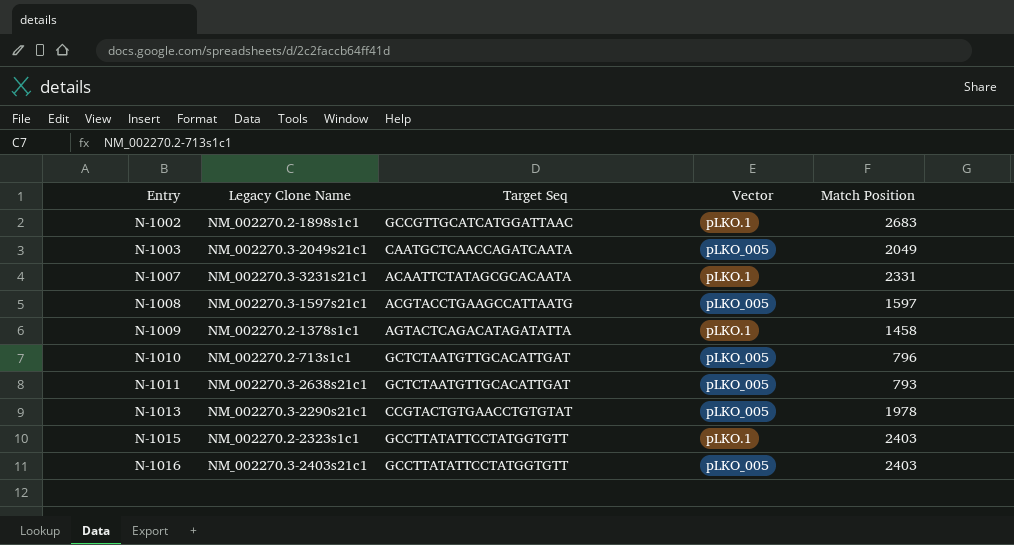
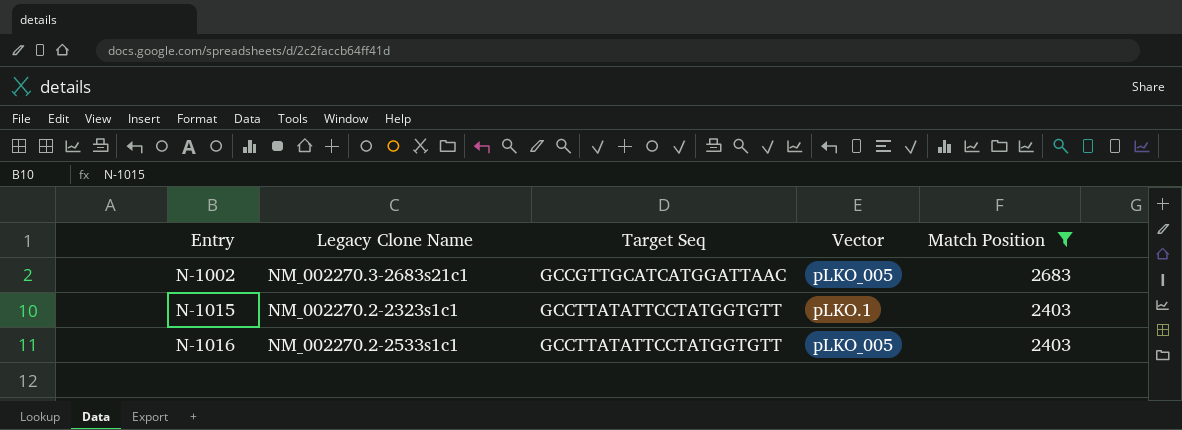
filter: none -> Match Position >= 2403
N-1002 | Legacy Clone Name: NM_002270.2-1898s1c1 -> NM_002270.3-2683s21c1
N-1002 | Vector: pLKO.1 -> pLKO_005
N-1016 | Legacy Clone Name: NM_002270.3-2403s21c1 -> NM_002270.2-2533s1c1

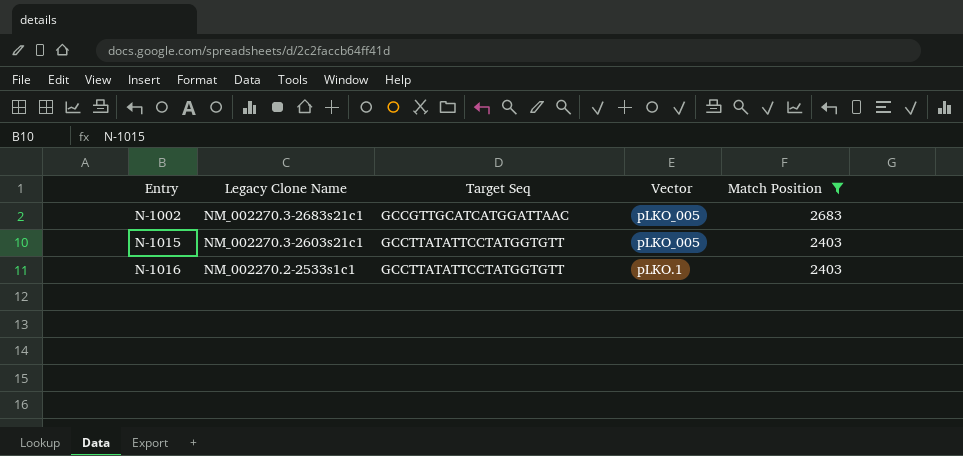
N-1015 | Legacy Clone Name: NM_002270.2-2323s1c1 -> NM_002270.3-2603s21c1
N-1015 | Vector: pLKO.1 -> pLKO_005
N-1016 | Vector: pLKO_005 -> pLKO.1

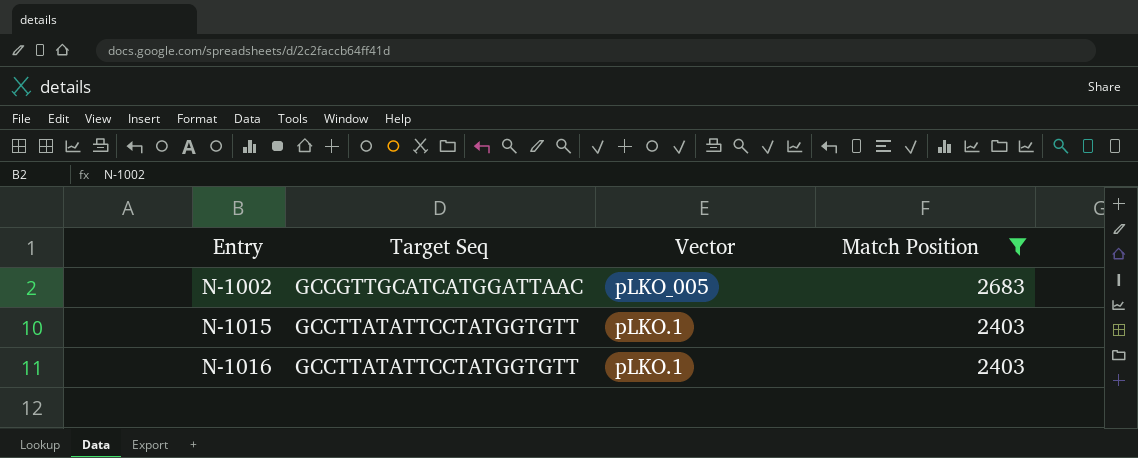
column Legacy Clone Name | position: 2 -> none
N-1015 | Vector: pLKO_005 -> pLKO.1

